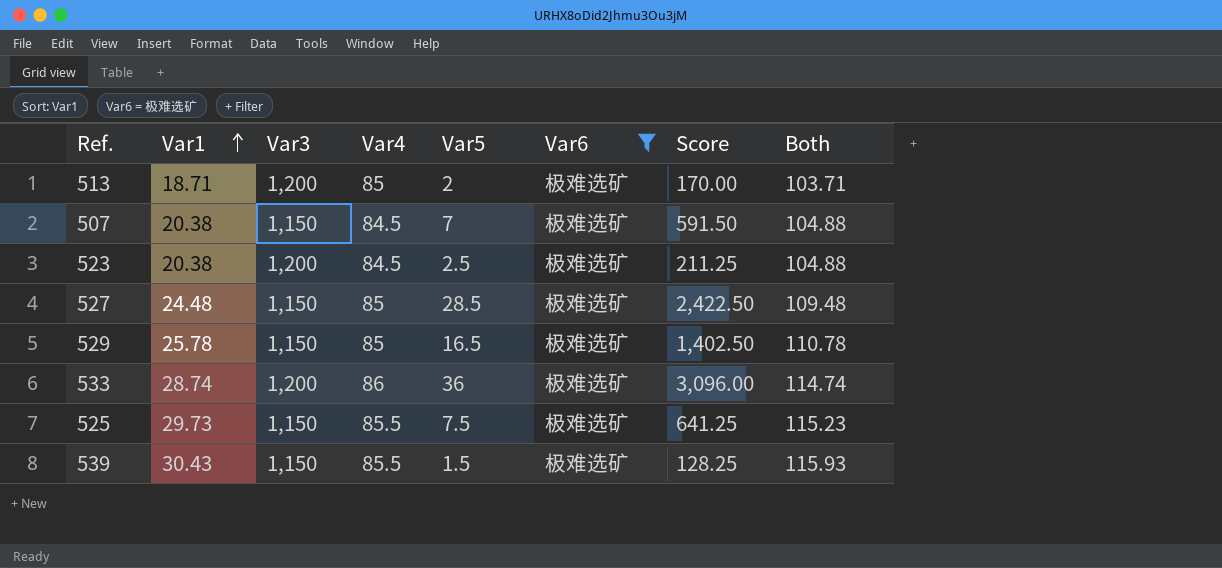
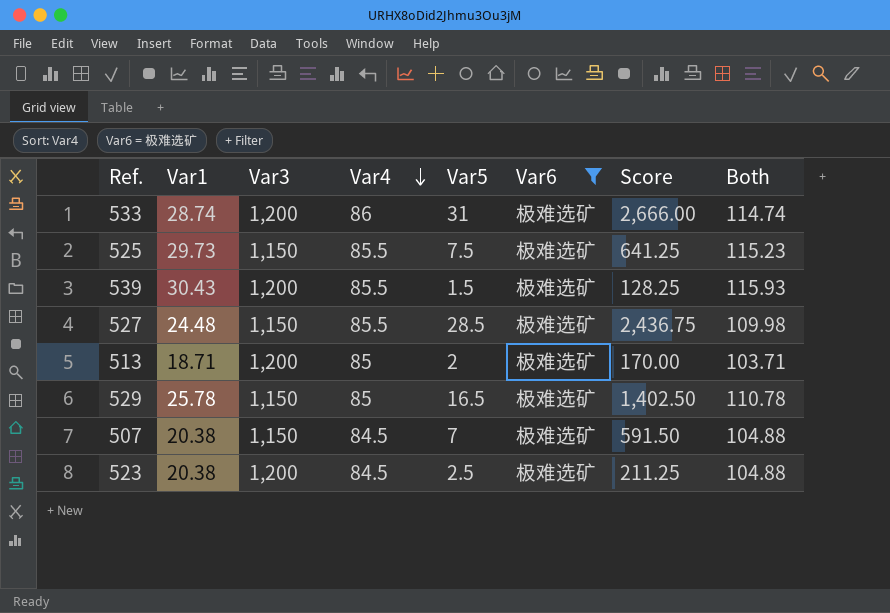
row order: Var1 ascending -> Var4 descending
533 | Var5: 36 -> 31
533 | Score: 3,096.00 -> 2,666.00
539 | Var3: 1,150 -> 1,200
527 | Var4: 85 -> 85.5
527 | Score: 2,422.50 -> 2,436.75
527 | Both: 109.48 -> 109.98

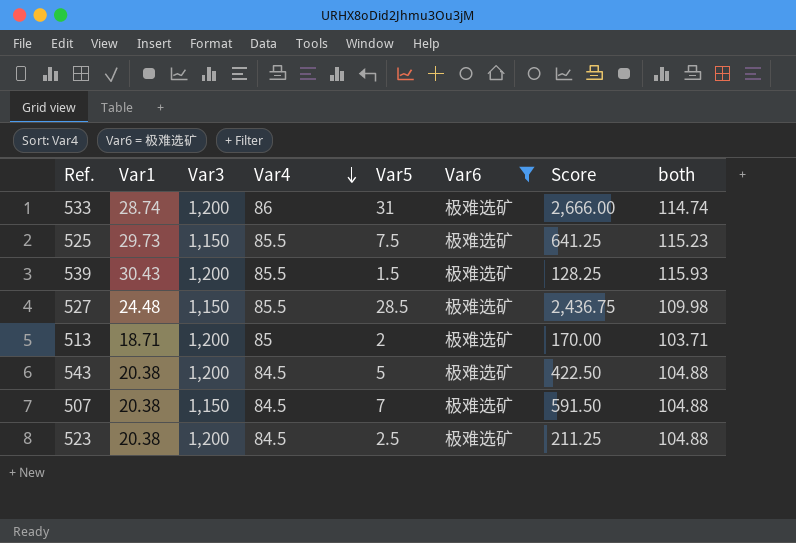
column name: Both -> both
row 529: 25.78 | 1,150 | 85 | 16.5 | 极难选矿 | 1,402.50 | 110.78 -> none
row 543: none -> 20.38 | 1,200 | 84.5 | 5 | 极难选矿 | 422.50 | 104.88

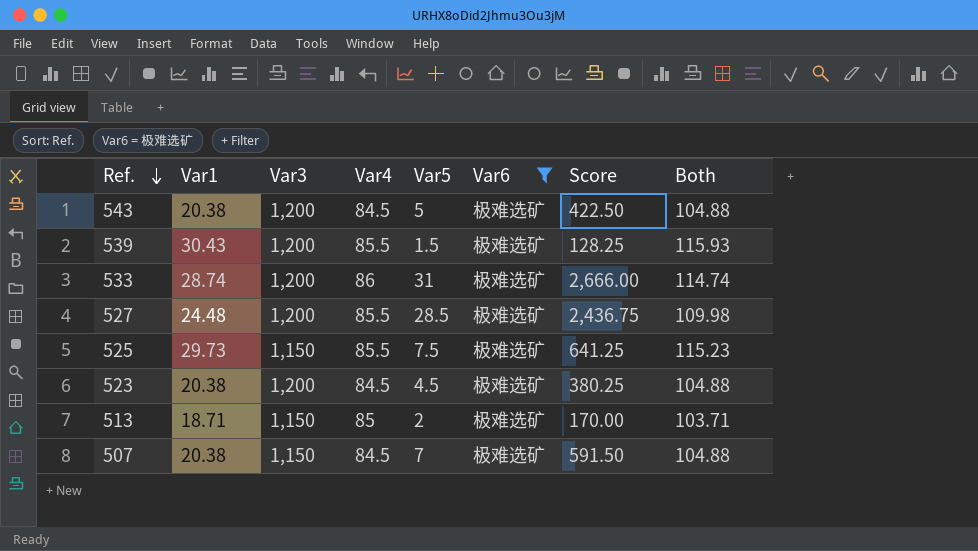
row order: Var4 descending -> Ref. descending
column name: both -> Both
527 | Var3: 1,150 -> 1,200
523 | Var5: 2.5 -> 4.5
523 | Score: 211.25 -> 380.25
513 | Var3: 1,200 -> 1,150

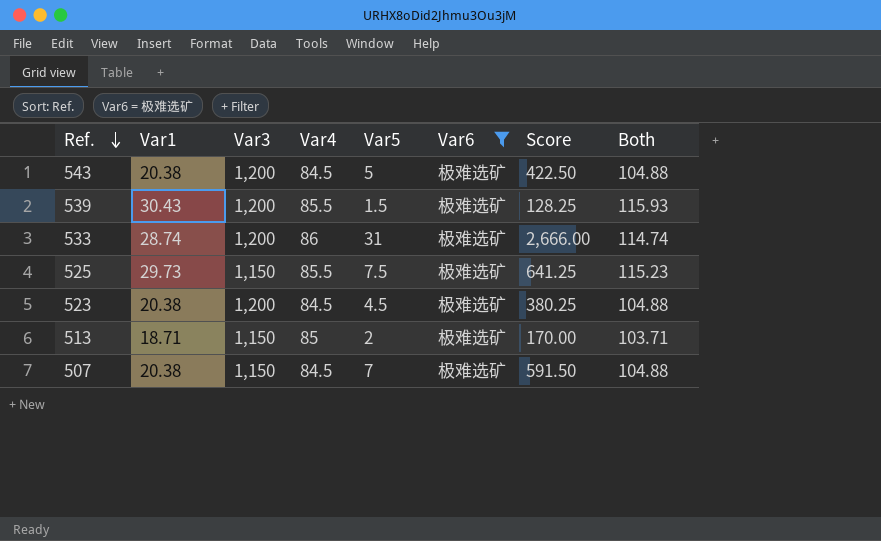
row 527: 24.48 | 1,200 | 85.5 | 28.5 | 极难选矿 | 2,436.75 | 109.98 -> none

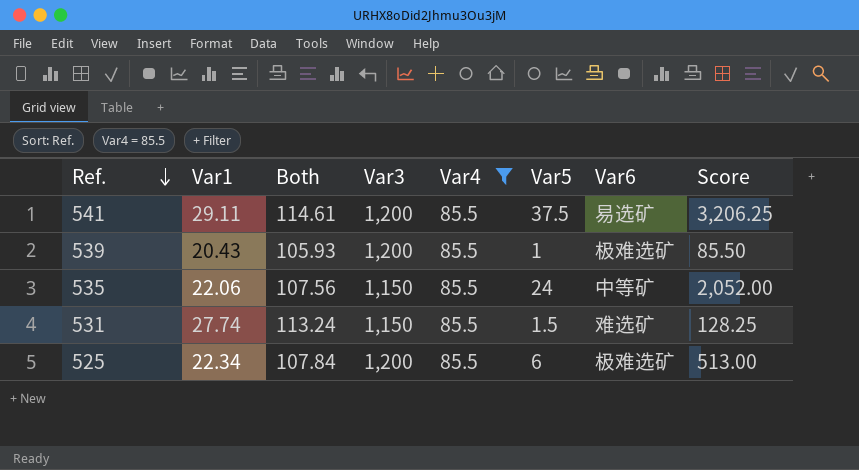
filter: Var6 = 极难选矿 -> Var4 = 85.5
column Both | position: 8 -> 3
539 | Var1: 30.43 -> 20.43
539 | Both: 115.93 -> 105.93
539 | Var5: 1.5 -> 1
539 | Score: 128.25 -> 85.50
525 | Var1: 29.73 -> 22.34
525 | Both: 115.23 -> 107.84
525 | Var3: 1,150 -> 1,200
525 | Var5: 7.5 -> 6
525 | Score: 641.25 -> 513.00

